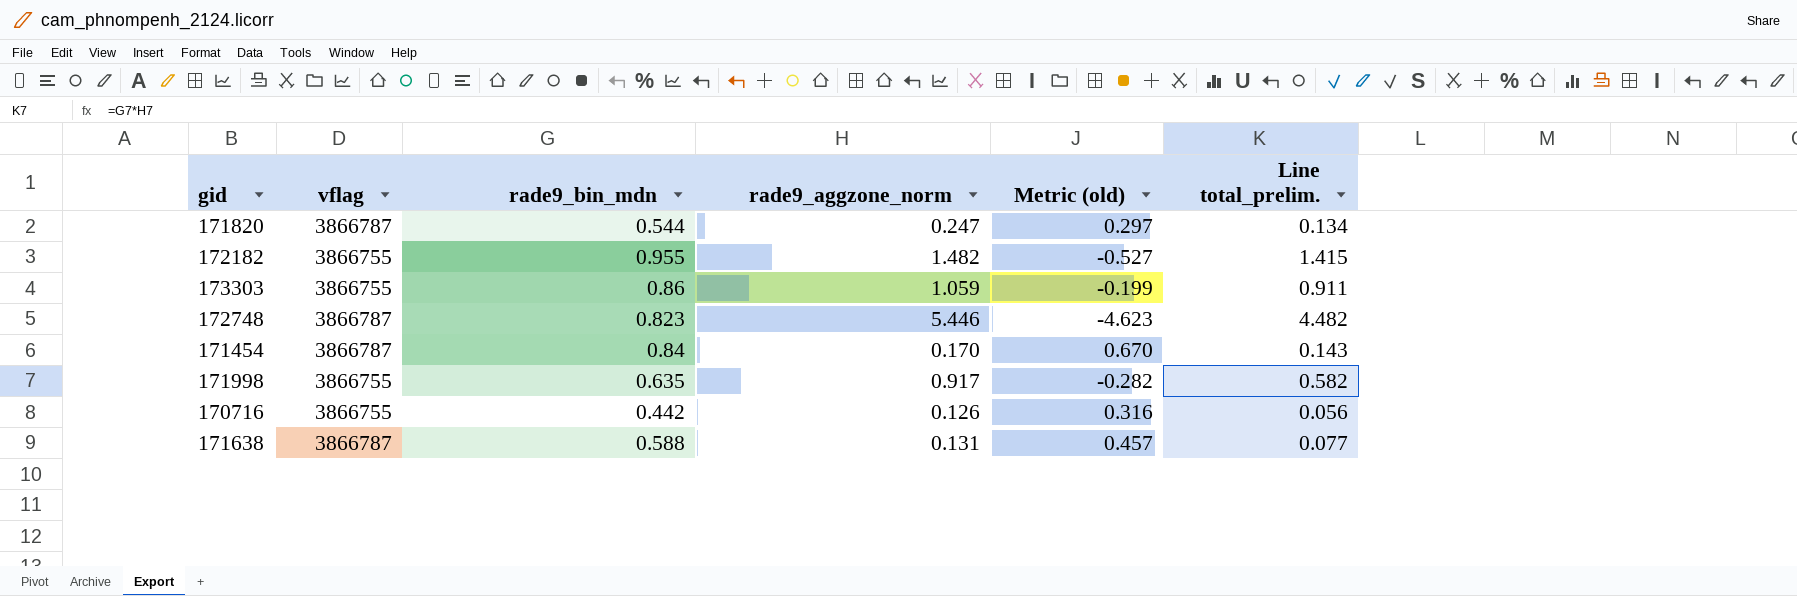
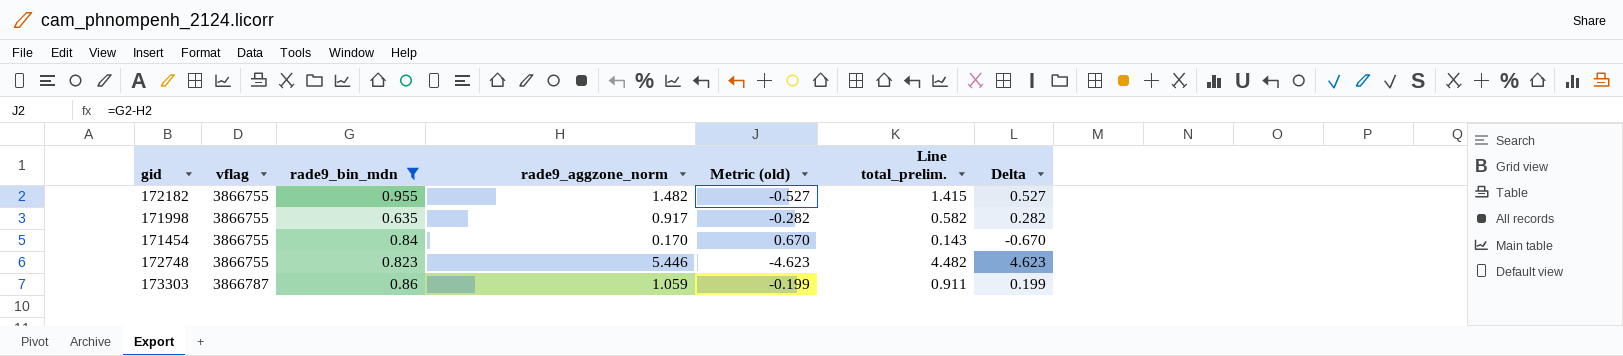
filter: none -> rade9_bin_mdn >= 0.635
row order: none -> vflag ascending
column Delta | formula: none -> [rade9_aggzone_norm] - [rade9_bin_mdn]
171454 | vflag: 3866787 -> 3866755
172748 | vflag: 3866787 -> 3866755
173303 | vflag: 3866755 -> 3866787

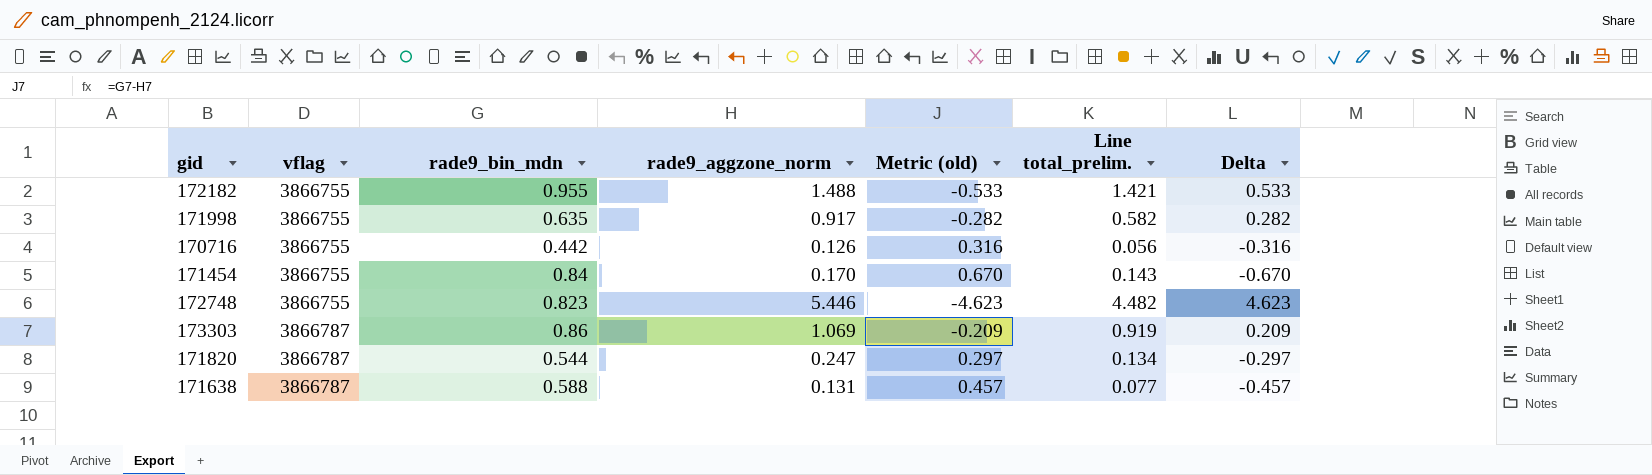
filter: rade9_bin_mdn >= 0.635 -> none
172182 | rade9_aggzone_norm: 1.482 -> 1.488
172182 | Metric (old): -0.527 -> -0.533
172182 | Line total_prelim.: 1.415 -> 1.421
172182 | Delta: 0.527 -> 0.533
173303 | rade9_aggzone_norm: 1.059 -> 1.069
173303 | Metric (old): -0.199 -> -0.209
173303 | Line total_prelim.: 0.911 -> 0.919
173303 | Delta: 0.199 -> 0.209

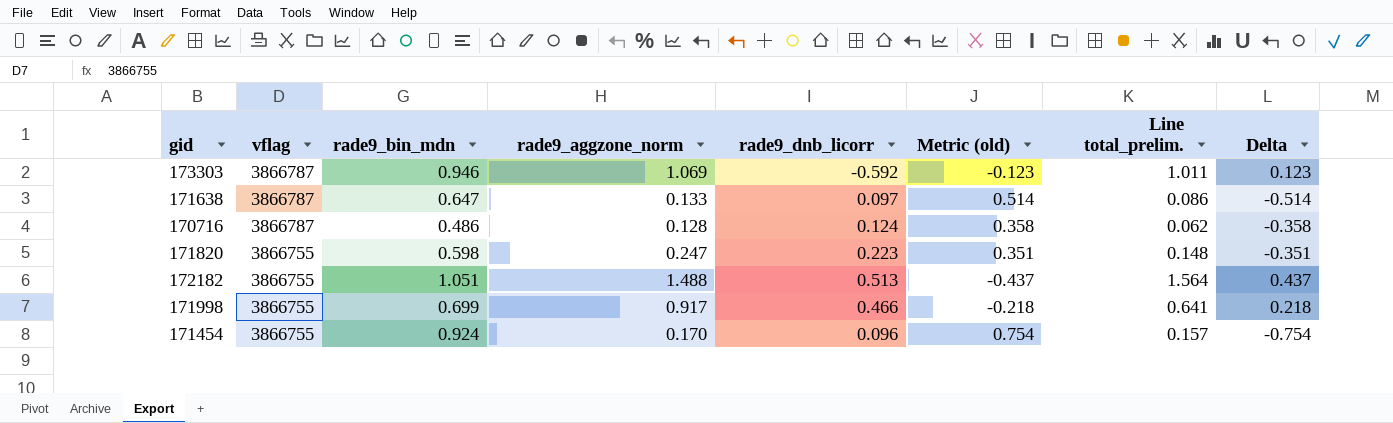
row order: vflag ascending -> vflag descending
column rade9_dnb_licorr | position: none -> 5
row 172748: 3866755 | 0.823 | 5.446 | -4.623 | 4.482 | 4.623 -> none
173303 | rade9_bin_mdn: 0.86 -> 0.946
173303 | Metric (old): -0.209 -> -0.123
173303 | Line total_prelim.: 0.919 -> 1.011
173303 | Delta: 0.209 -> 0.123
171638 | rade9_bin_mdn: 0.588 -> 0.647
171638 | rade9_aggzone_norm: 0.131 -> 0.133
171638 | Metric (old): 0.457 -> 0.514
171638 | Line total_prelim.: 0.077 -> 0.086
171638 | Delta: -0.457 -> -0.514
170716 | vflag: 3866755 -> 3866787
170716 | rade9_bin_mdn: 0.442 -> 0.486
170716 | rade9_aggzone_norm: 0.126 -> 0.128
170716 | Metric (old): 0.316 -> 0.358
170716 | Line total_prelim.: 0.056 -> 0.062
170716 | Delta: -0.316 -> -0.358
171820 | vflag: 3866787 -> 3866755
171820 | rade9_bin_mdn: 0.544 -> 0.598
171820 | Metric (old): 0.297 -> 0.351
171820 | Line total_prelim.: 0.134 -> 0.148
171820 | Delta: -0.297 -> -0.351
172182 | rade9_bin_mdn: 0.955 -> 1.051
172182 | Metric (old): -0.533 -> -0.437
172182 | Line total_prelim.: 1.421 -> 1.564
172182 | Delta: 0.533 -> 0.437
171998 | rade9_bin_mdn: 0.635 -> 0.699
171998 | Metric (old): -0.282 -> -0.218
171998 | Line total_prelim.: 0.582 -> 0.641
171998 | Delta: 0.282 -> 0.218
171454 | rade9_bin_mdn: 0.84 -> 0.924
171454 | Metric (old): 0.670 -> 0.754
171454 | Line total_prelim.: 0.143 -> 0.157
171454 | Delta: -0.670 -> -0.754

